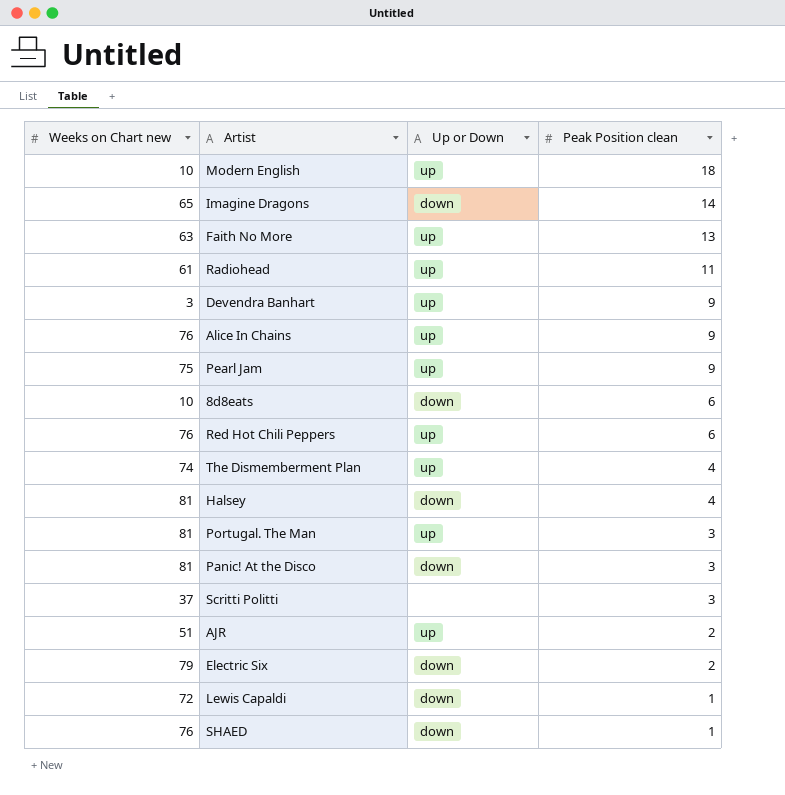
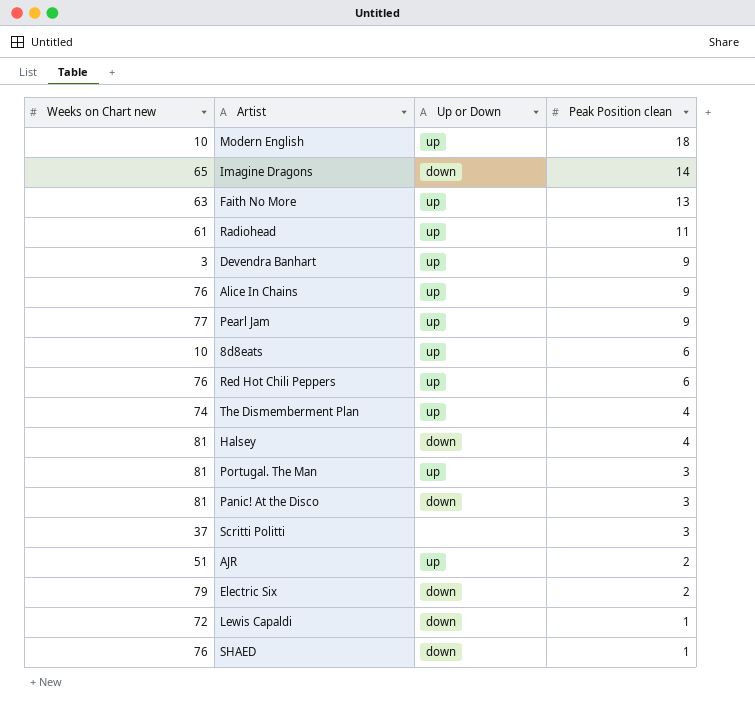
Pearl Jam | Weeks on Chart new: 75 -> 77
8d8eats | Up or Down: down -> up

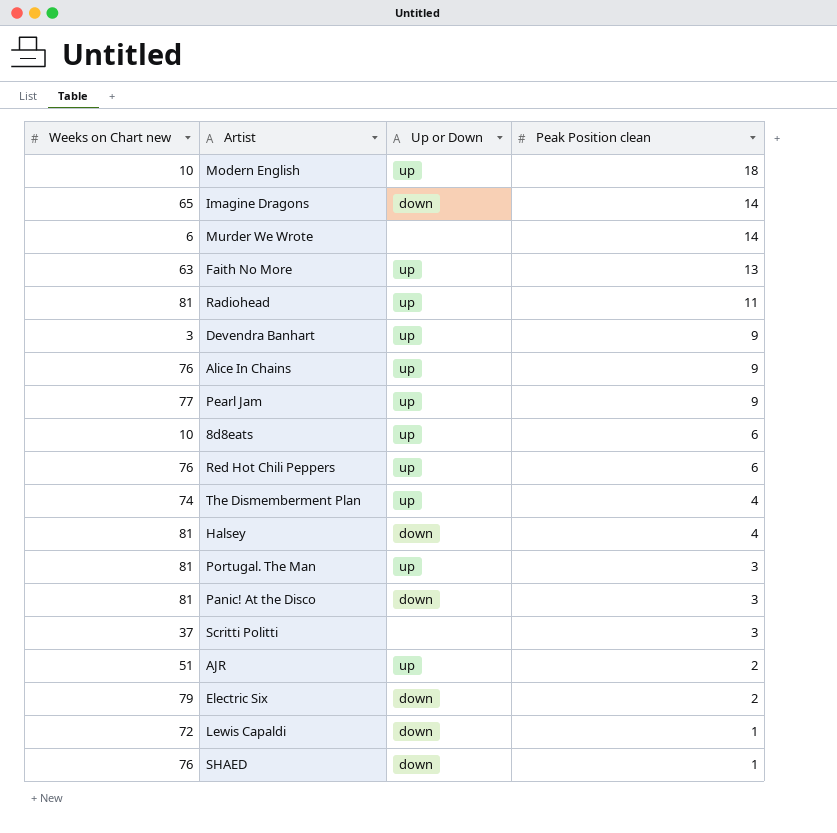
row Murder We Wrote: none -> 6 | none | 14
Radiohead | Weeks on Chart new: 61 -> 81

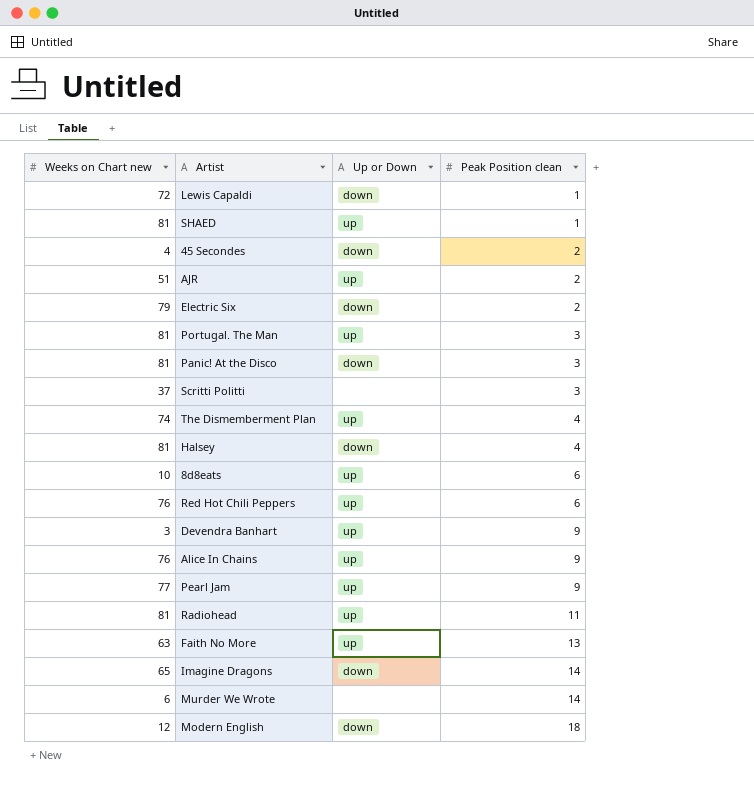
row order: Peak Position clean descending -> Peak Position clean ascending
SHAED | Weeks on Chart new: 76 -> 81
SHAED | Up or Down: down -> up
row 45 Secondes: none -> 4 | down | 2
Modern English | Weeks on Chart new: 10 -> 12
Modern English | Up or Down: up -> down

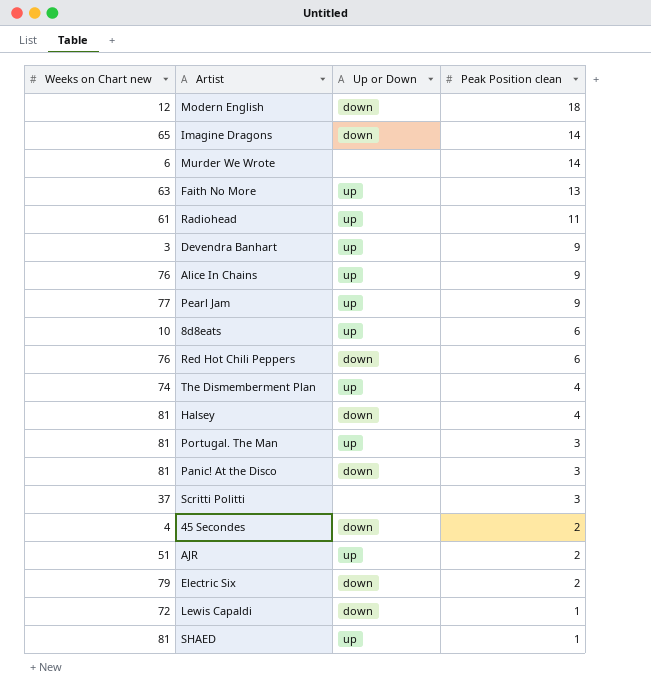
row order: Peak Position clean ascending -> Peak Position clean descending
Radiohead | Weeks on Chart new: 81 -> 61
Red Hot Chili Peppers | Up or Down: up -> down

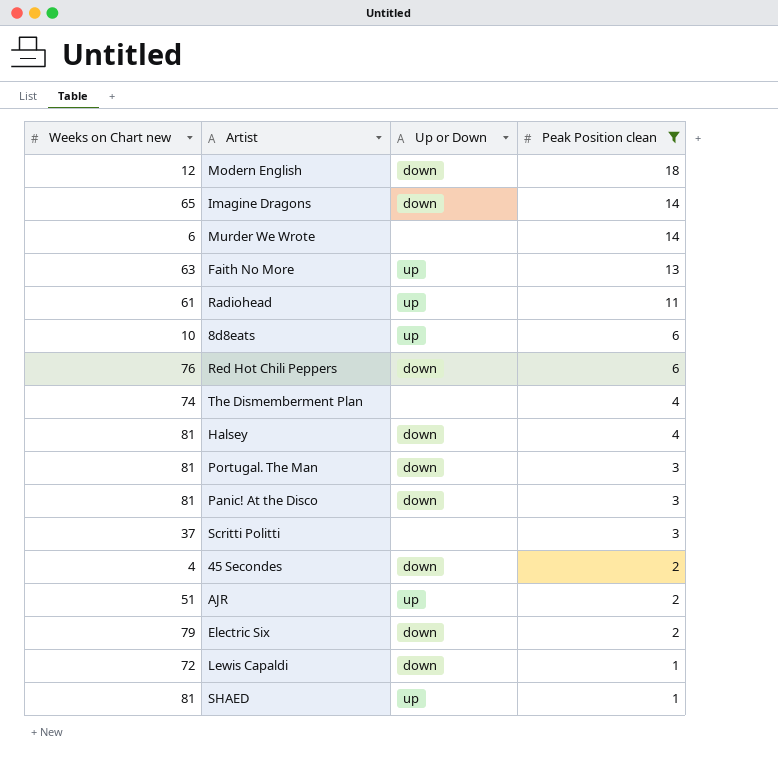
filter: none -> Peak Position clean != 9
The Dismemberment Plan | Up or Down: up -> none
Portugal. The Man | Up or Down: up -> down

